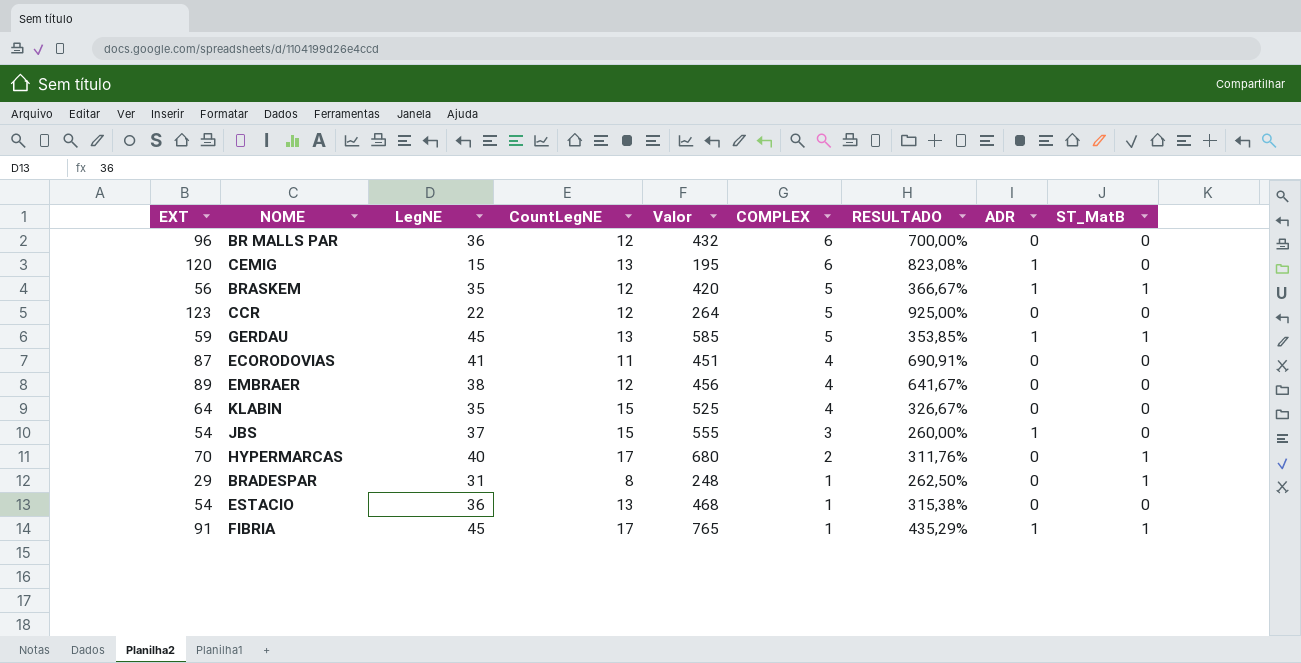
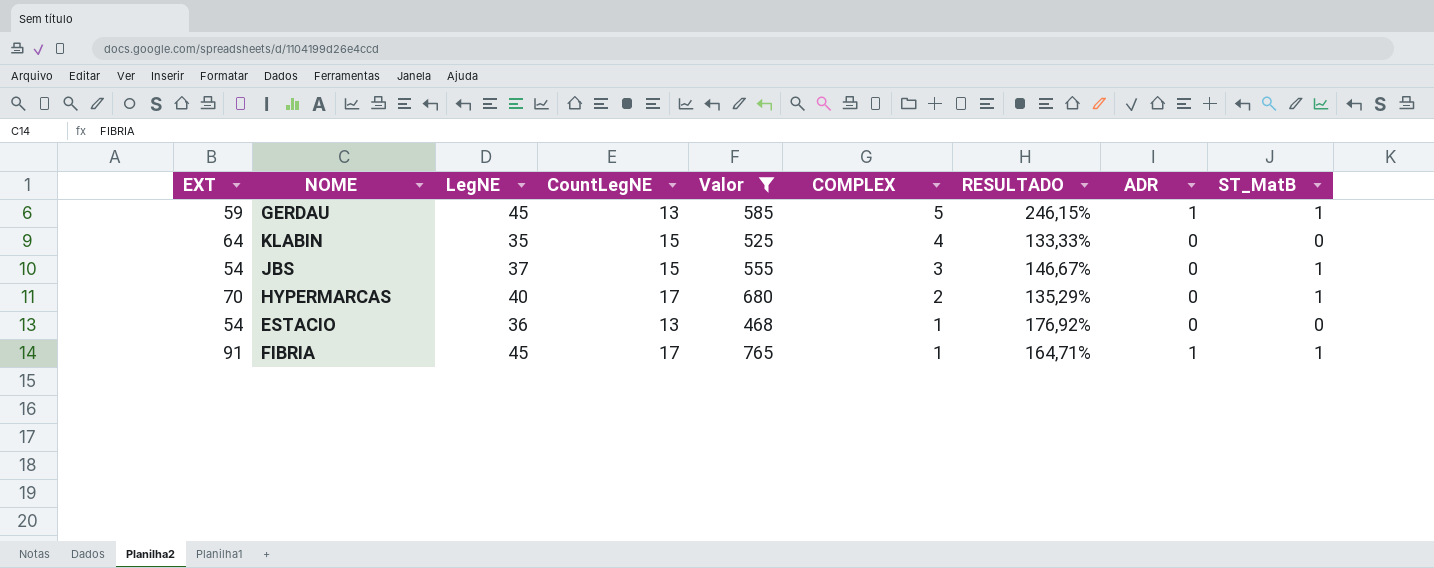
filter: none -> Valor >= 468
column RESULTADO | formula: ([EXT] - [CountLegNE]) / [CountLegNE] -> ([LegNE] - [CountLegNE]) / [CountLegNE]
JBS | ADR: 1 -> 0
JBS | ST_MatB: 0 -> 1

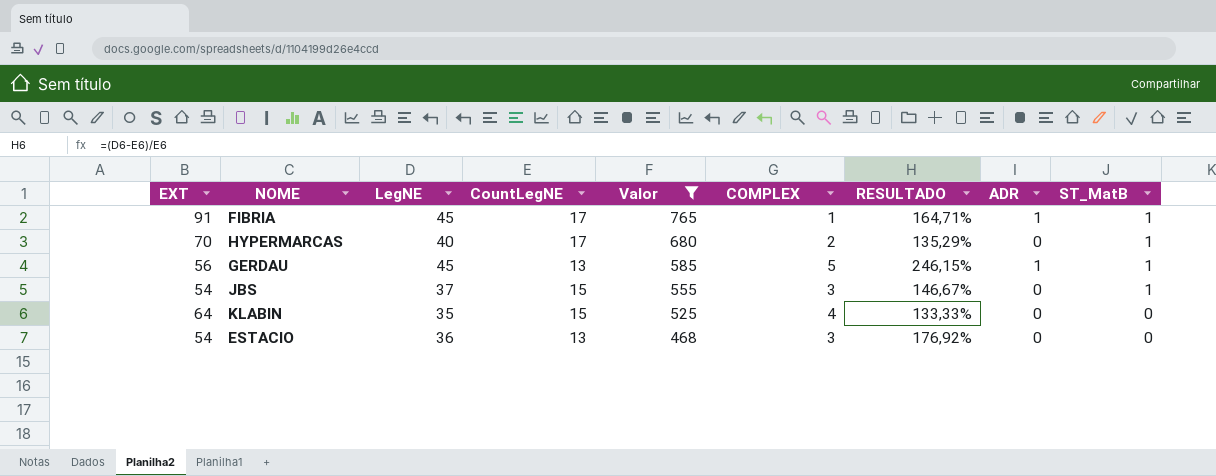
row order: COMPLEX descending -> Valor descending
GERDAU | EXT: 59 -> 56
ESTACIO | COMPLEX: 1 -> 3

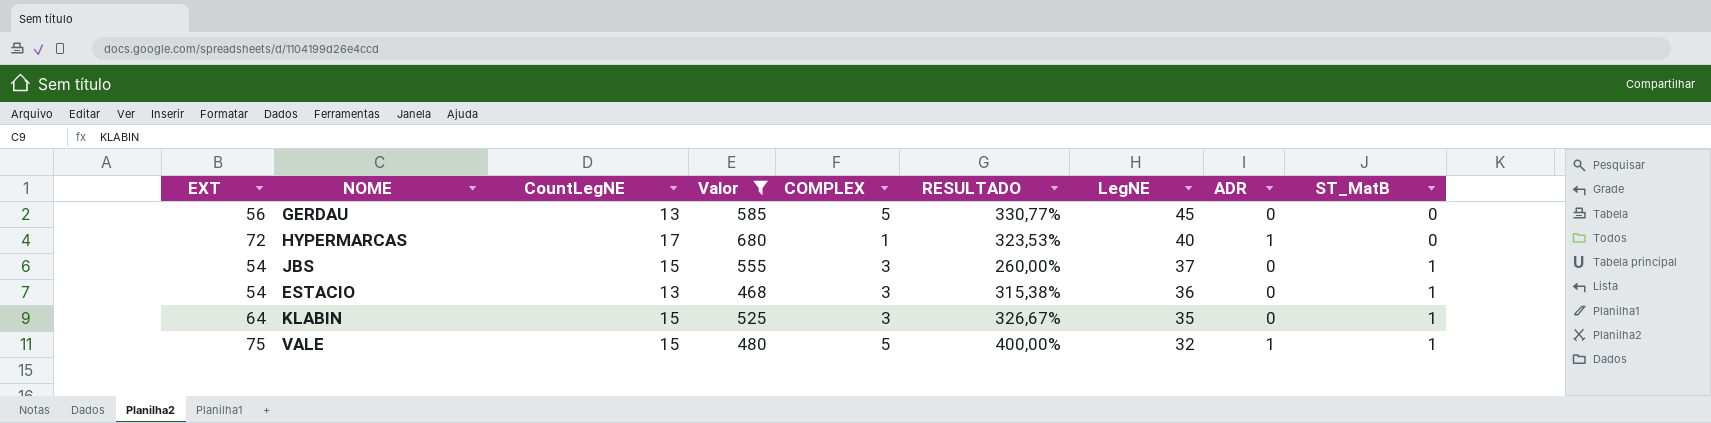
row order: Valor descending -> LegNE descending
column RESULTADO | formula: ([LegNE] - [CountLegNE]) / [CountLegNE] -> ([EXT] - [CountLegNE]) / [CountLegNE]
column LegNE | position: 3 -> 7
row FIBRIA: 91 | 45 | 17 | 765 | 1 | 164,71% | 1 | 1 -> none
GERDAU | ADR: 1 -> 0
GERDAU | ST_MatB: 1 -> 0
HYPERMARCAS | EXT: 70 -> 72
HYPERMARCAS | COMPLEX: 2 -> 1
HYPERMARCAS | ADR: 0 -> 1
HYPERMARCAS | ST_MatB: 1 -> 0
ESTACIO | ST_MatB: 0 -> 1
KLABIN | COMPLEX: 4 -> 3
KLABIN | ST_MatB: 0 -> 1
row VALE: none -> 75 | 15 | 480 | 5 | 400,00% | 32 | 1 | 1

